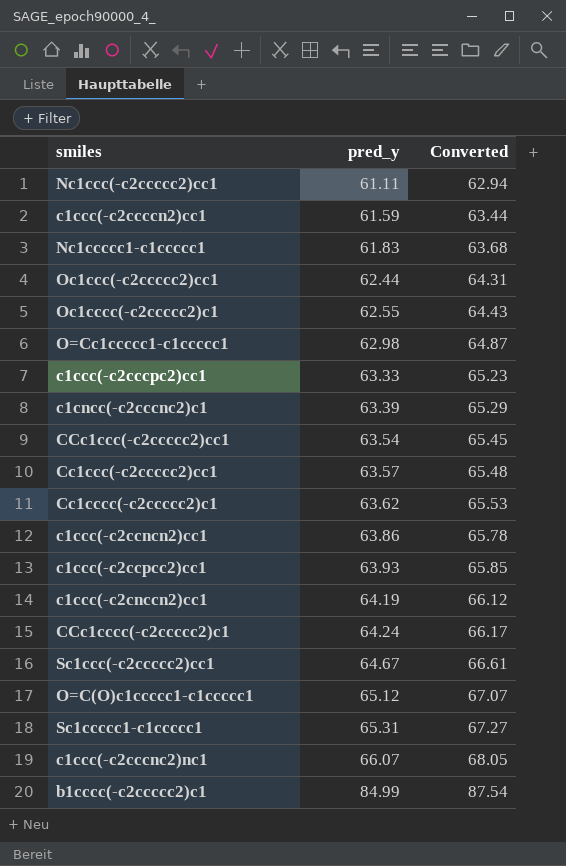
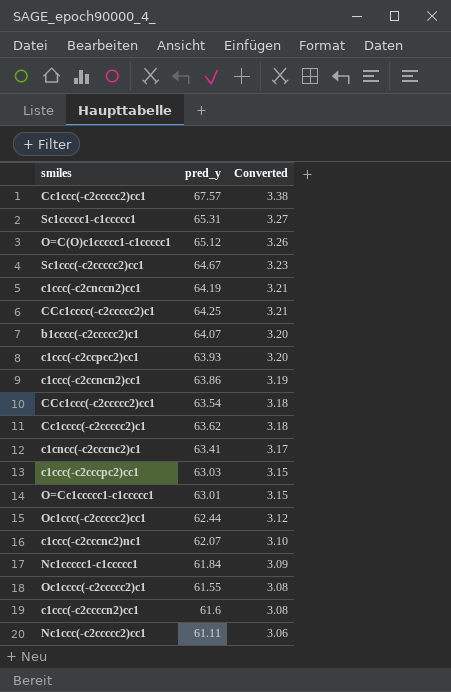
row order: pred_y ascending -> Converted descending
column Converted | formula: [pred_y] * 1.03 -> [pred_y] * 0.05
Cc1ccc(-c2ccccc2)cc1 | pred_y: 63.57 -> 67.57
CCc1cccc(-c2ccccc2)c1 | pred_y: 64.24 -> 64.25
b1cccc(-c2ccccc2)c1 | pred_y: 84.99 -> 64.07
c1cncc(-c2cccnc2)c1 | pred_y: 63.39 -> 63.41
c1ccc(-c2cccpc2)cc1 | pred_y: 63.33 -> 63.03
O=Cc1ccccc1-c1ccccc1 | pred_y: 62.98 -> 63.01
c1ccc(-c2cccnc2)nc1 | pred_y: 66.07 -> 62.07
Nc1ccccc1-c1ccccc1 | pred_y: 61.83 -> 61.84
Oc1cccc(-c2ccccc2)c1 | pred_y: 62.55 -> 61.55
c1ccc(-c2ccccn2)cc1 | pred_y: 61.59 -> 61.6

